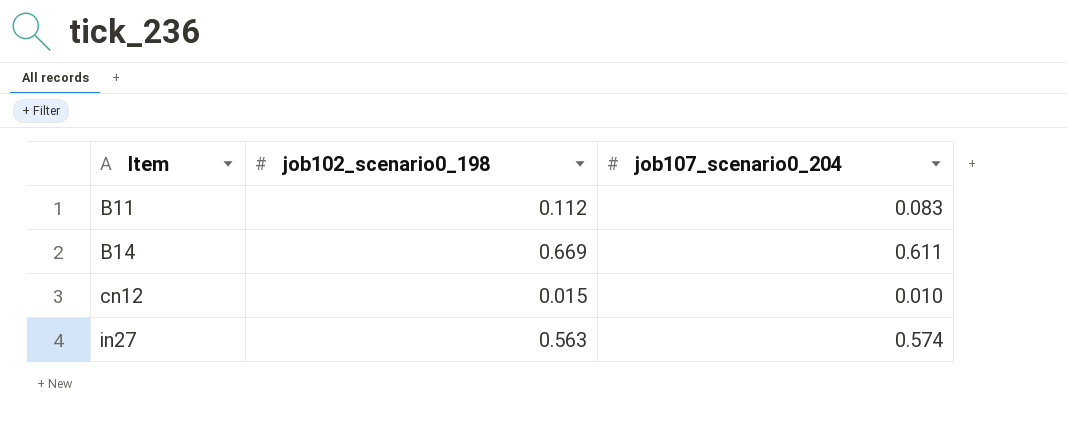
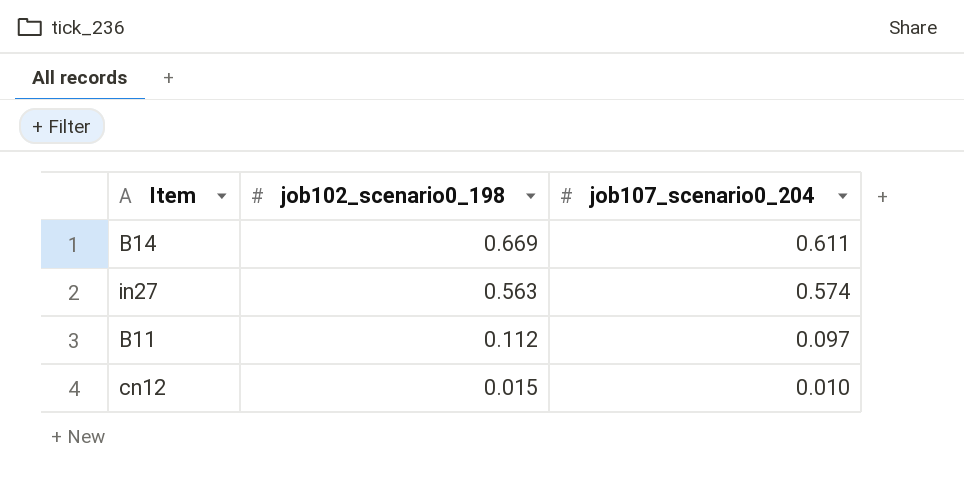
row order: Item ascending -> job102_scenario0_198 descending
B11 | job107_scenario0_204: 0.083 -> 0.097

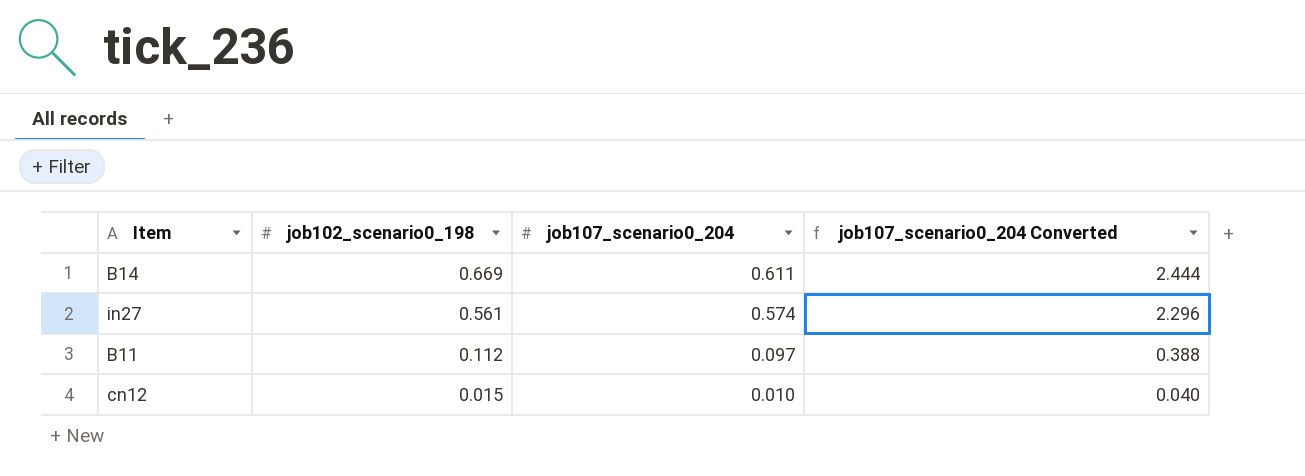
column job107_scenario0_204 Converted | formula: none -> [job107_scenario0_204] * 4
in27 | job102_scenario0_198: 0.563 -> 0.561

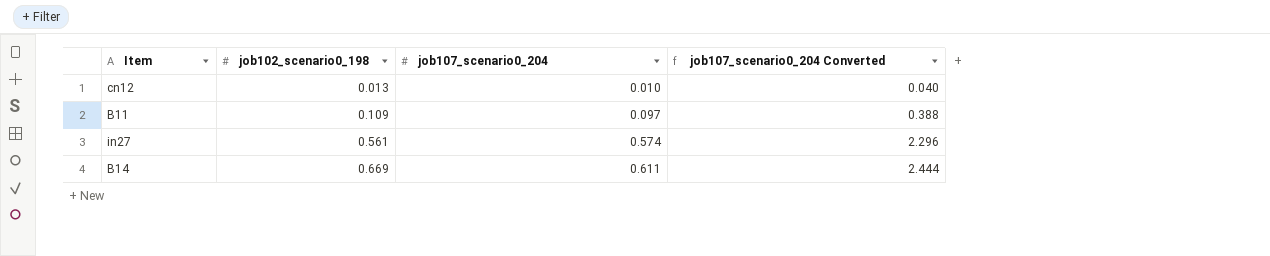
row order: job102_scenario0_198 descending -> job102_scenario0_198 ascending
cn12 | job102_scenario0_198: 0.015 -> 0.013
B11 | job102_scenario0_198: 0.112 -> 0.109

